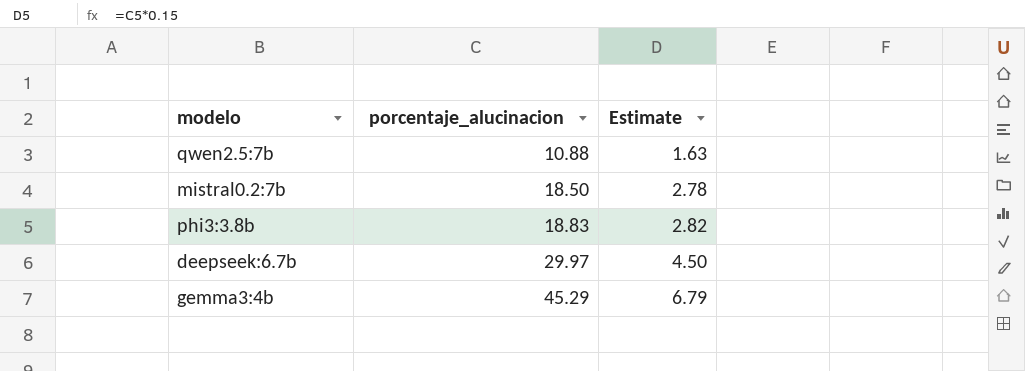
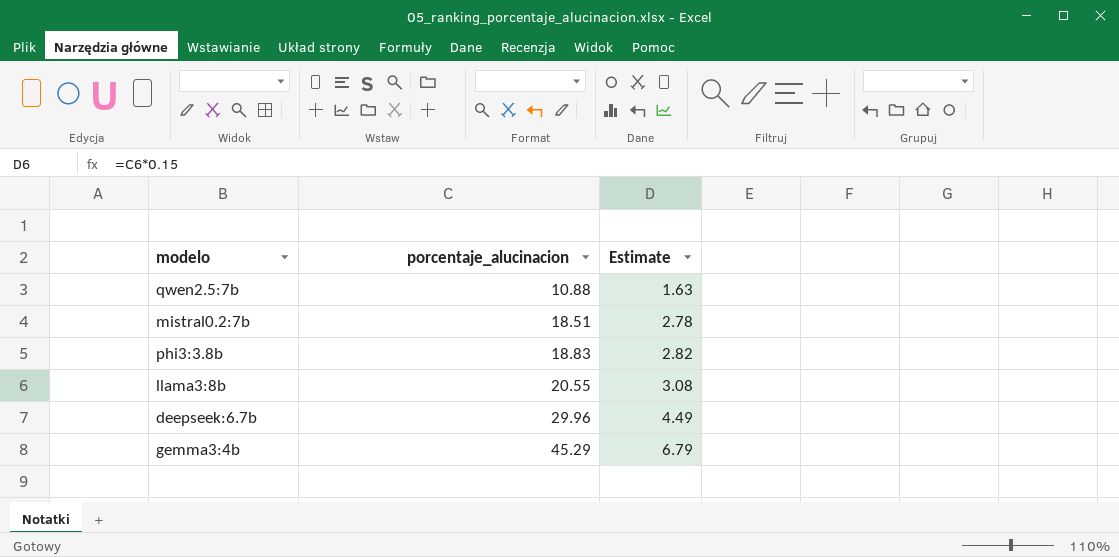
mistral0.2:7b | porcentaje_alucinacion: 18.50 -> 18.51
row llama3:8b: none -> 20.55 | 3.08
deepseek:6.7b | porcentaje_alucinacion: 29.97 -> 29.96
deepseek:6.7b | Estimate: 4.50 -> 4.49

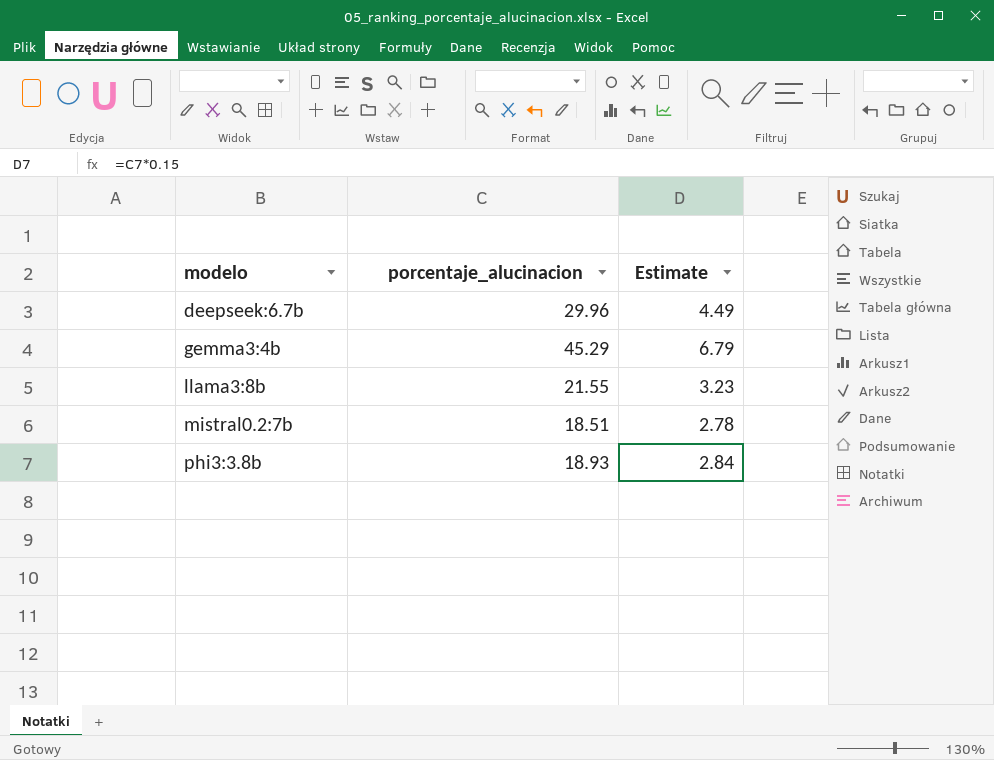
row order: porcentaje_alucinacion ascending -> modelo ascending
row qwen2.5:7b: 10.88 | 1.63 -> none
llama3:8b | porcentaje_alucinacion: 20.55 -> 21.55
llama3:8b | Estimate: 3.08 -> 3.23
phi3:3.8b | porcentaje_alucinacion: 18.83 -> 18.93
phi3:3.8b | Estimate: 2.82 -> 2.84

